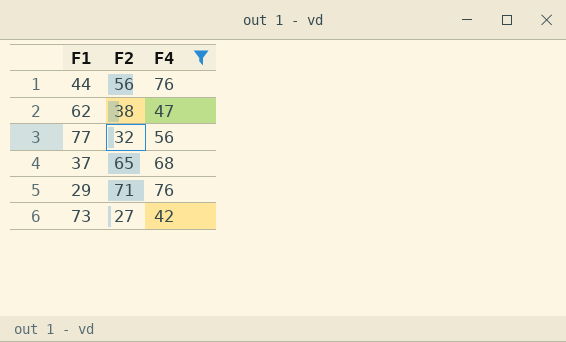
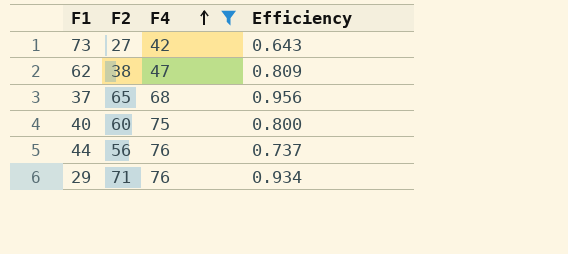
row order: none -> F4 ascending
column Efficiency | formula: none -> [F2] / [F4]
row 77: 32 | 56 -> none
row 40: none -> 60 | 75 | 0.800

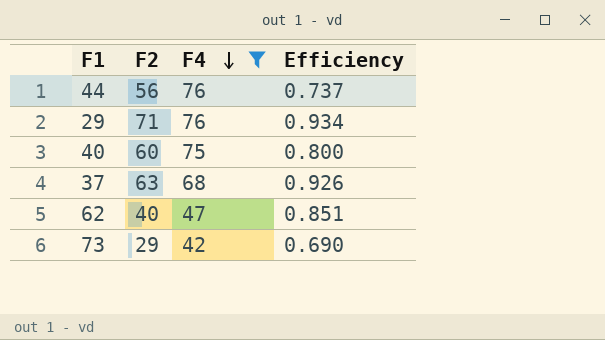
row order: F4 ascending -> F4 descending
37 | F2: 65 -> 63
37 | Efficiency: 0.956 -> 0.926
62 | F2: 38 -> 40
62 | Efficiency: 0.809 -> 0.851
73 | F2: 27 -> 29
73 | Efficiency: 0.643 -> 0.690

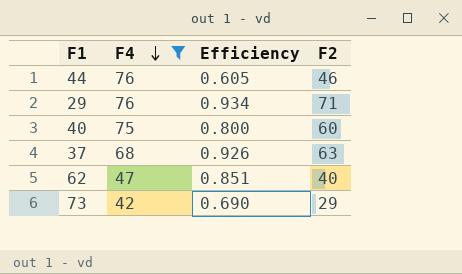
column F2 | position: 2 -> 4
44 | Efficiency: 0.737 -> 0.605
44 | F2: 56 -> 46

